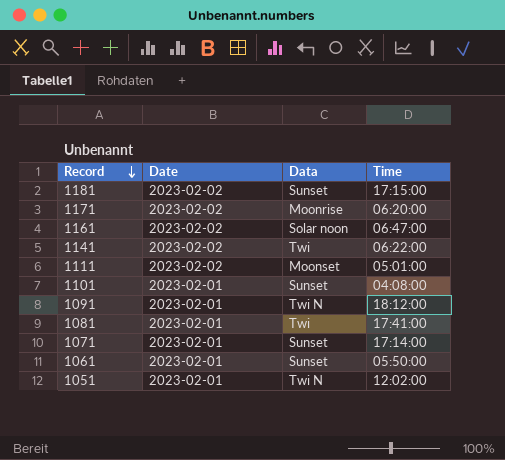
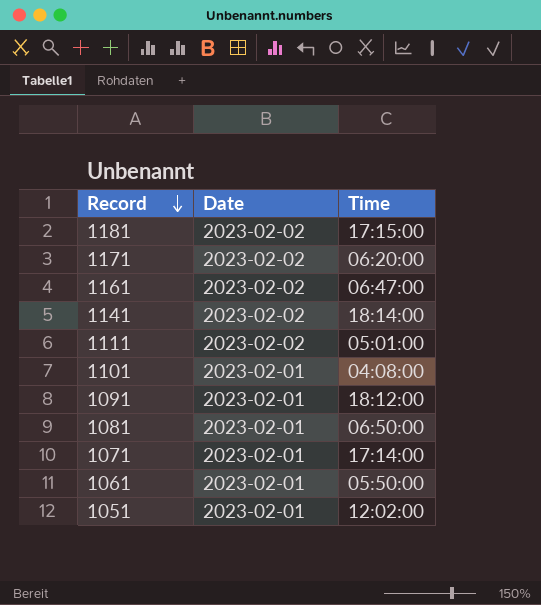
column Data | position: 3 -> none
1141 | Time: 06:22:00 -> 18:14:00
1081 | Time: 17:41:00 -> 06:50:00

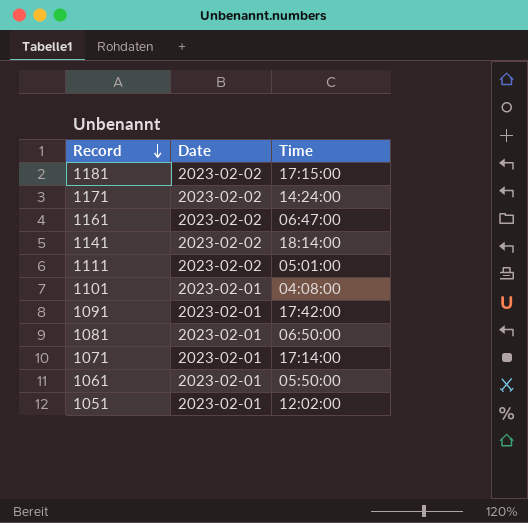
1171 | Time: 06:20:00 -> 14:24:00
1091 | Time: 18:12:00 -> 17:42:00

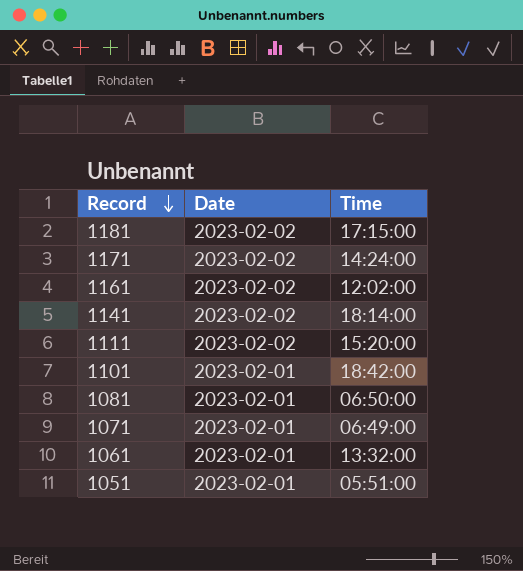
row 1091: 2023-02-01 | 17:42:00 -> none
1161 | Time: 06:47:00 -> 12:02:00
1111 | Time: 05:01:00 -> 15:20:00
1101 | Time: 04:08:00 -> 18:42:00
1071 | Time: 17:14:00 -> 06:49:00
1061 | Time: 05:50:00 -> 13:32:00
1051 | Time: 12:02:00 -> 05:51:00

